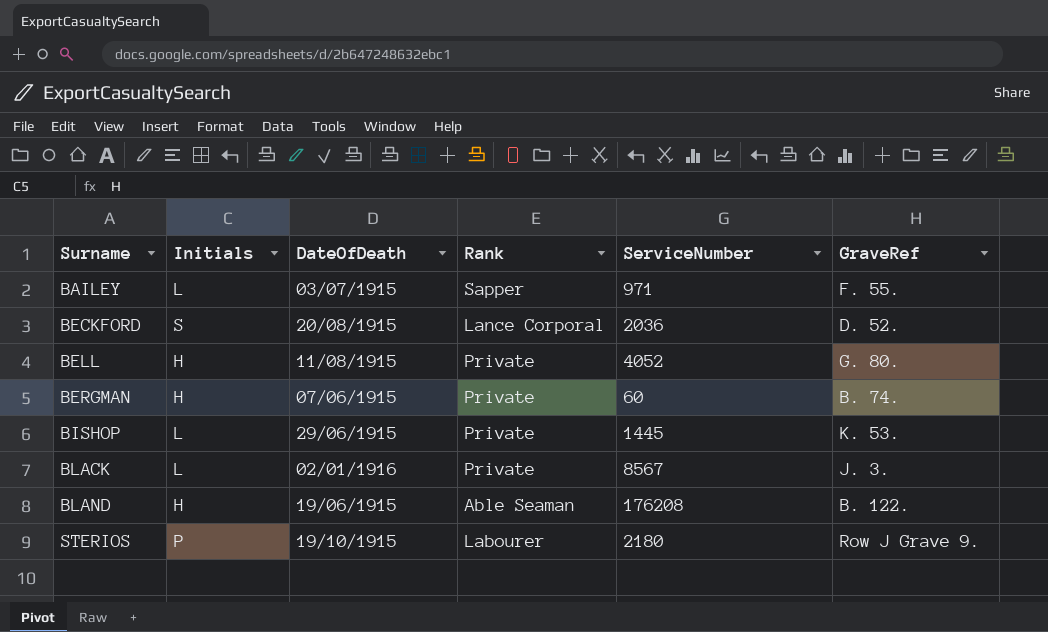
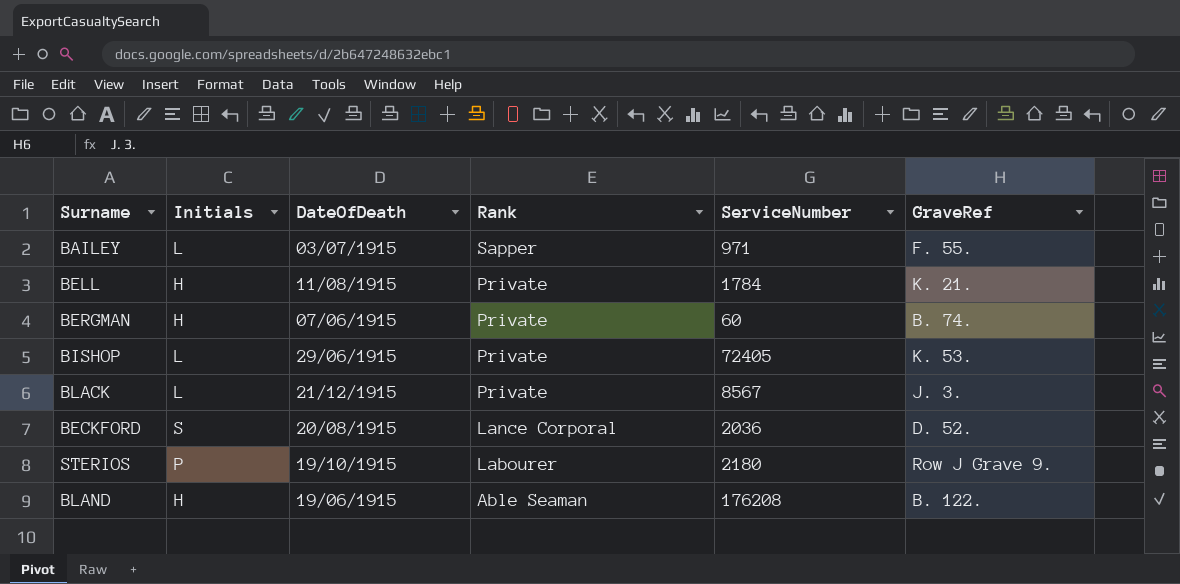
row order: Surname ascending -> Rank descending
BELL | ServiceNumber: 4052 -> 1784
BELL | GraveRef: G. 80. -> K. 21.
BISHOP | ServiceNumber: 1445 -> 72405
BLACK | DateOfDeath: 02/01/1916 -> 21/12/1915

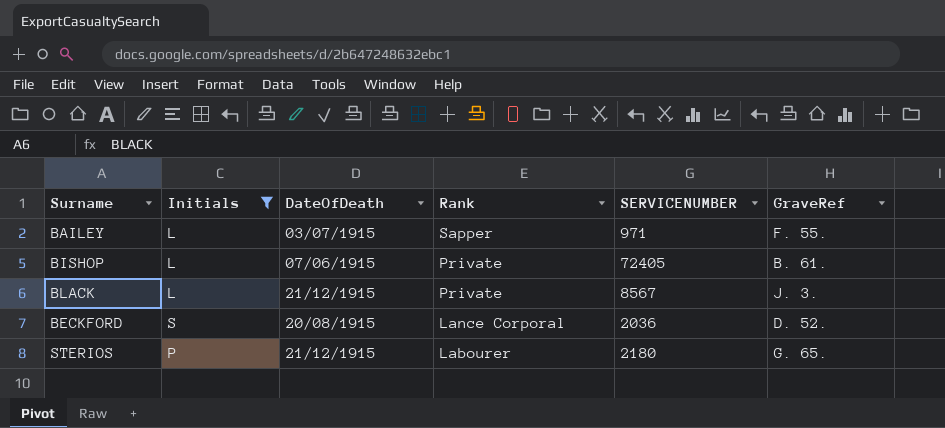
filter: none -> Initials != H
column name: ServiceNumber -> SERVICENUMBER
BISHOP | DateOfDeath: 29/06/1915 -> 07/06/1915
BISHOP | GraveRef: K. 53. -> B. 61.
STERIOS | DateOfDeath: 19/10/1915 -> 21/12/1915
STERIOS | GraveRef: Row J Grave 9. -> G. 65.

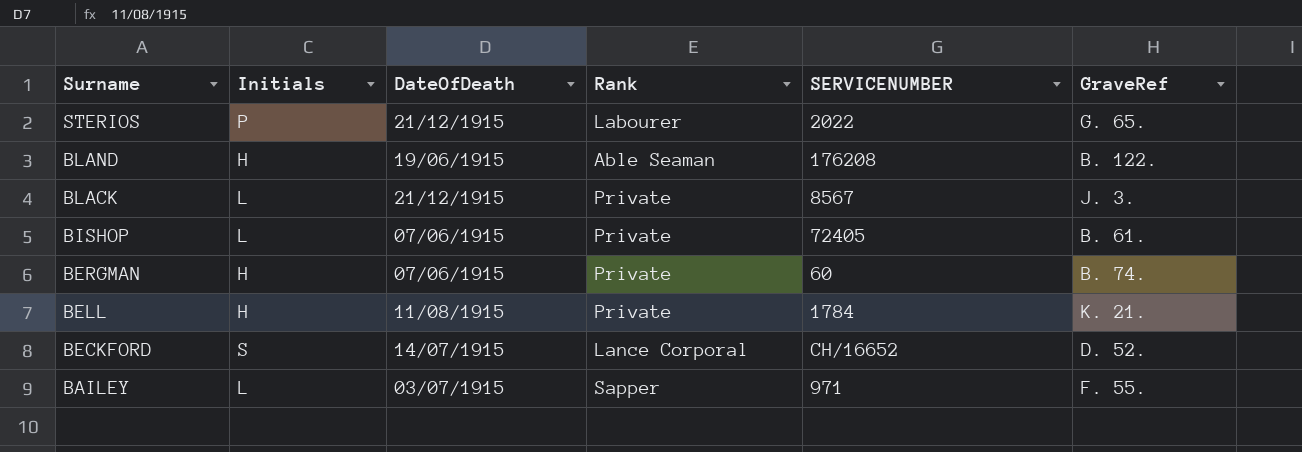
filter: Initials != H -> none
row order: Rank descending -> Surname descending
STERIOS | SERVICENUMBER: 2180 -> 2022
BECKFORD | DateOfDeath: 20/08/1915 -> 14/07/1915
BECKFORD | SERVICENUMBER: 2036 -> CH/16652

